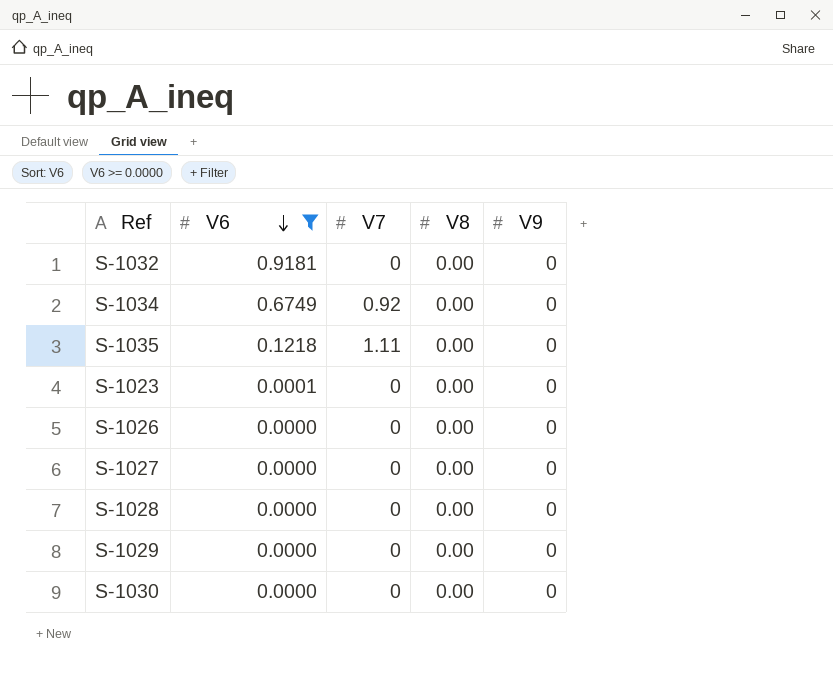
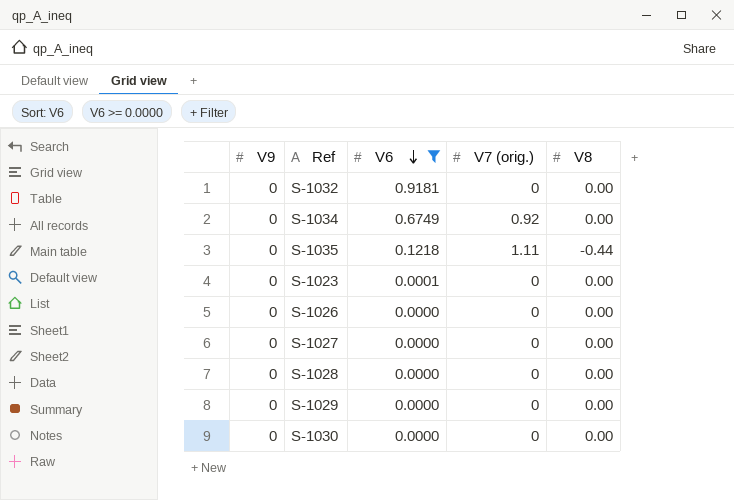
column V9 | position: 5 -> 1
column name: V7 -> V7 (orig.)
S-1035 | V8: 0.00 -> -0.44

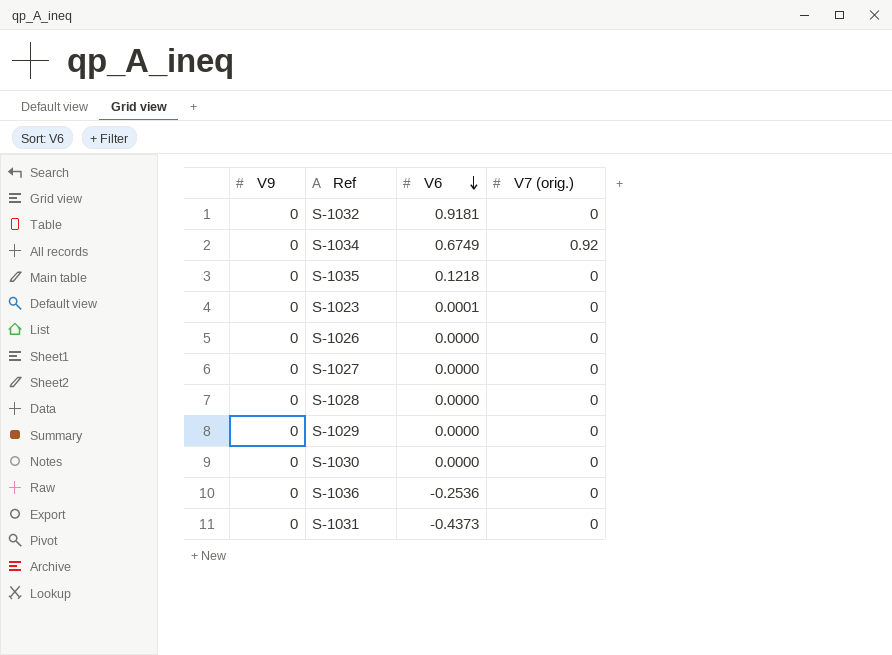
filter: V6 >= 0.0000 -> none
column V8 | position: 5 -> none
S-1035 | V7 (orig.): 1.11 -> 0

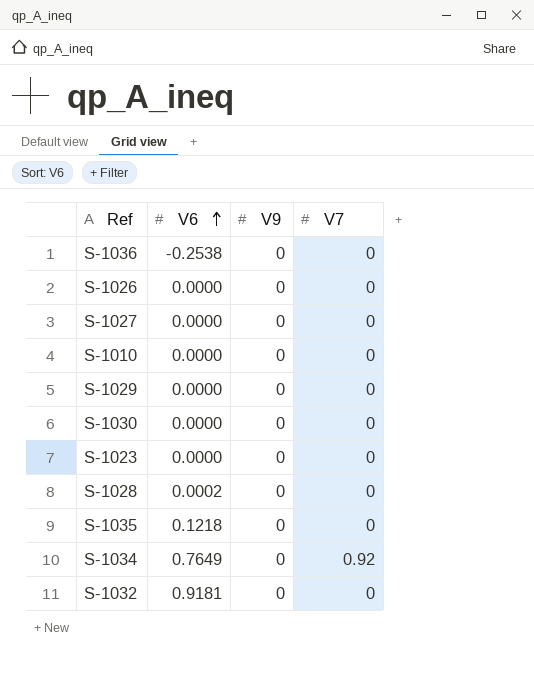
row order: V6 descending -> V6 ascending
column V9 | position: 1 -> 3
column name: V7 (orig.) -> V7
row S-1031: 0 | -0.4373 | 0 -> none
S-1036 | V6: -0.2536 -> -0.2538
row S-1010: none -> 0.0000 | 0 | 0
S-1023 | V6: 0.0001 -> 0.0000
S-1028 | V6: 0.0000 -> 0.0002
S-1034 | V6: 0.6749 -> 0.7649

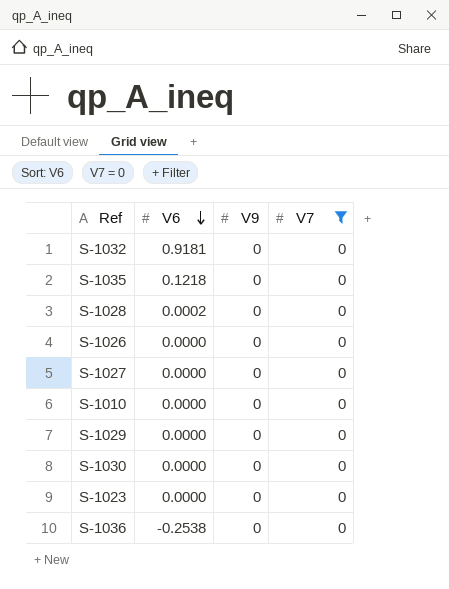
filter: none -> V7 = 0
row order: V6 ascending -> V6 descending

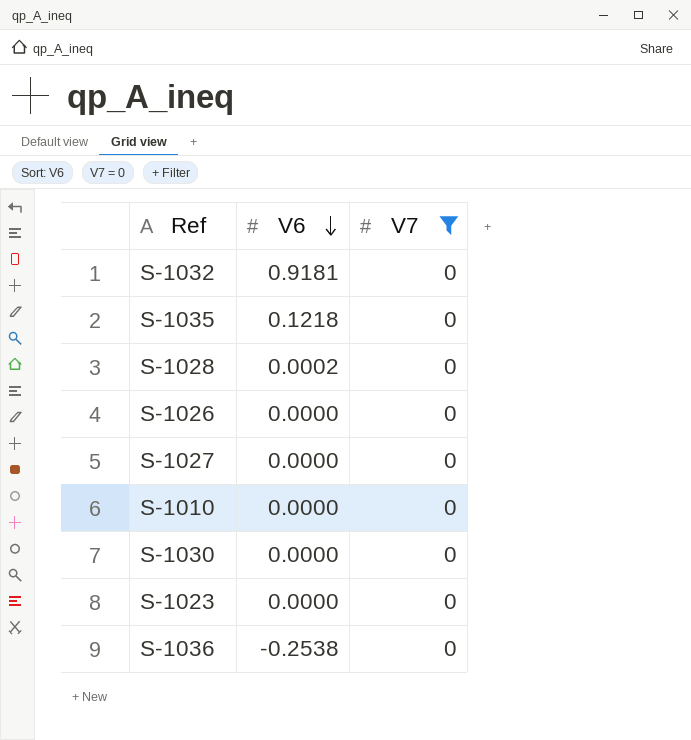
column V9 | position: 3 -> none
row S-1029: 0.0000 | 0 | 0 -> none

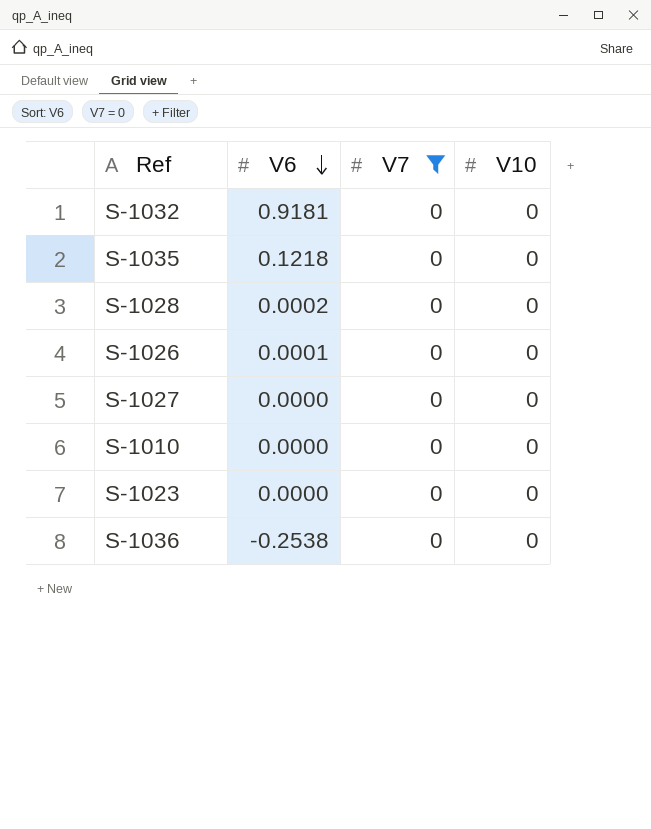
column V10 | position: none -> 4
row S-1030: 0.0000 | 0 -> none
S-1026 | V6: 0.0000 -> 0.0001

